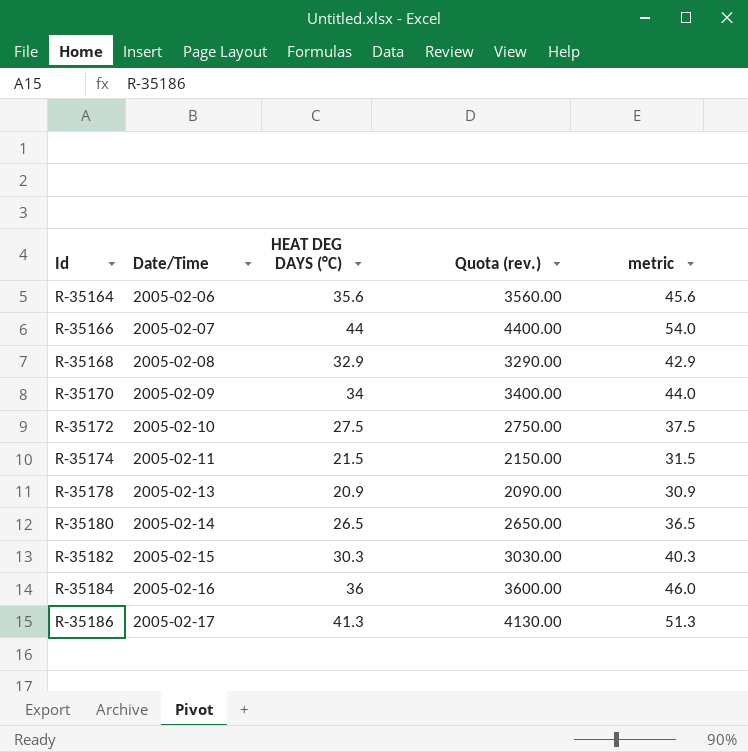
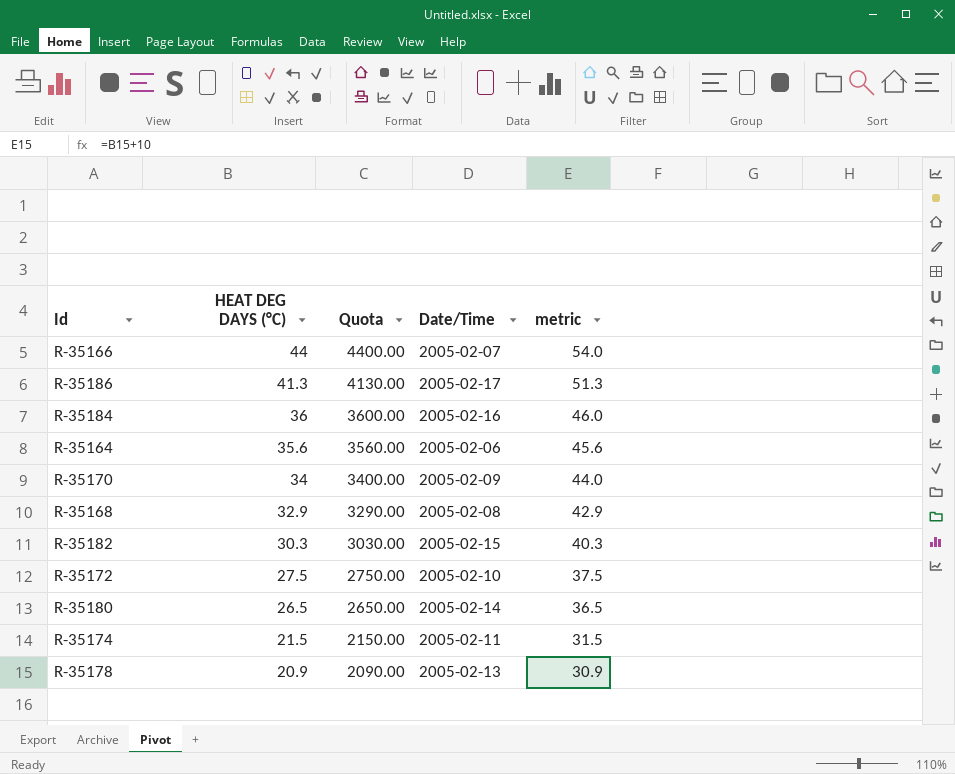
row order: Id ascending -> HEAT DEG DAYS (°C) descending
column name: Quota (rev.) -> Quota
column Date/Time | position: 2 -> 4

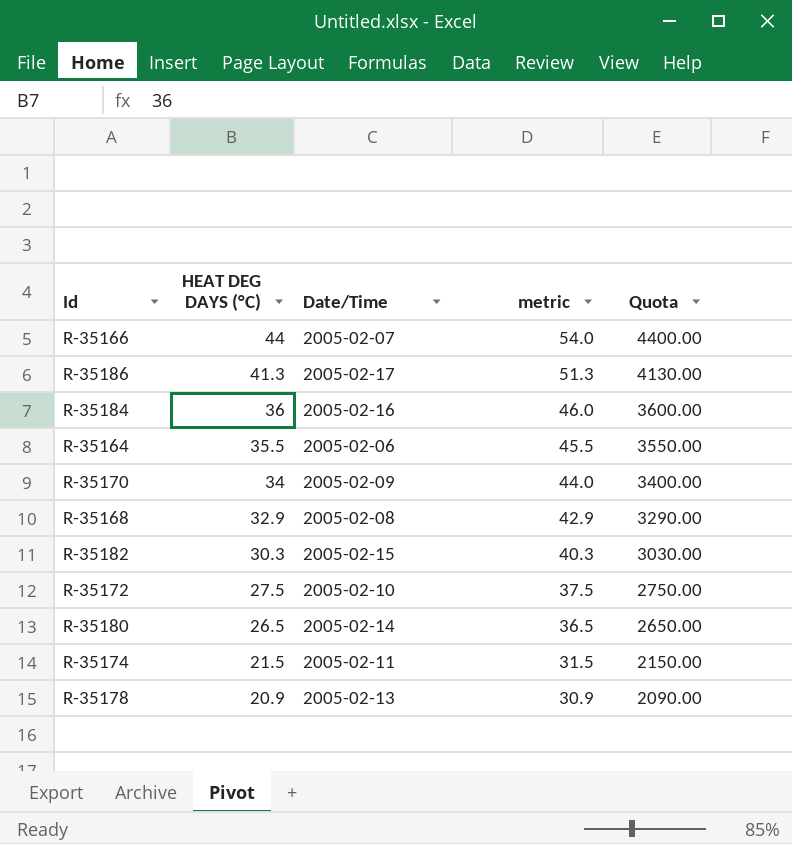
column Quota | position: 3 -> 5
R-35164 | HEAT DEG DAYS (°C): 35.6 -> 35.5
R-35164 | metric: 45.6 -> 45.5
R-35164 | Quota: 3560.00 -> 3550.00

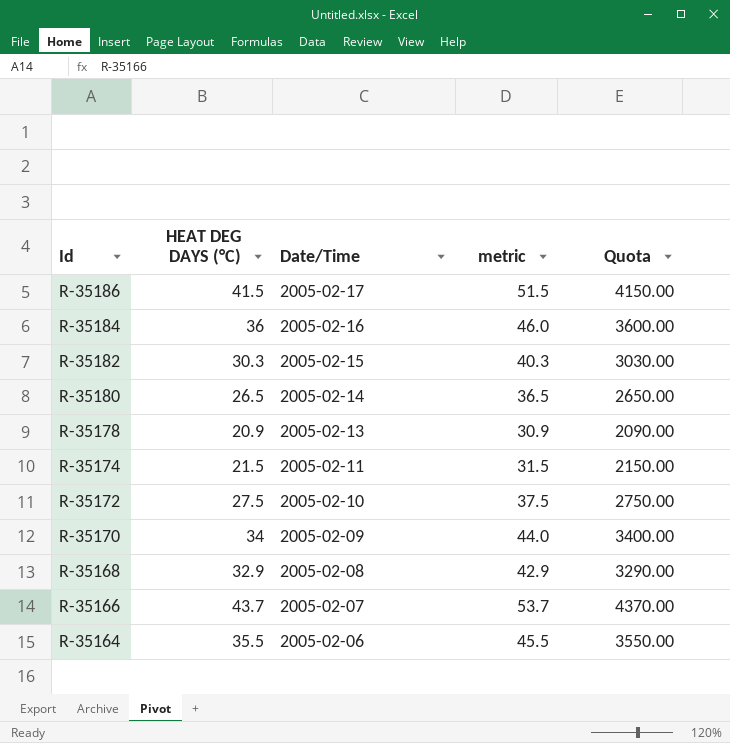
row order: HEAT DEG DAYS (°C) descending -> Id descending
R-35186 | HEAT DEG DAYS (°C): 41.3 -> 41.5
R-35186 | metric: 51.3 -> 51.5
R-35186 | Quota: 4130.00 -> 4150.00
R-35166 | HEAT DEG DAYS (°C): 44 -> 43.7
R-35166 | metric: 54.0 -> 53.7
R-35166 | Quota: 4400.00 -> 4370.00

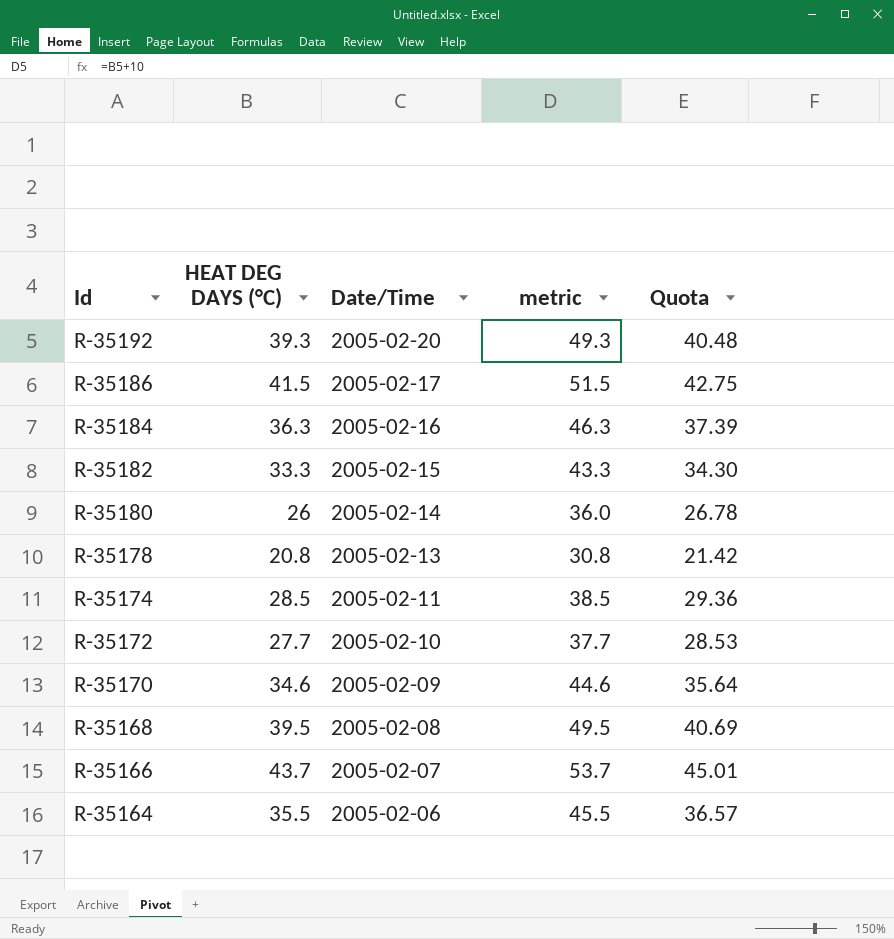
column Quota | formula: [HEAT DEG DAYS (°C)] * 100 -> [HEAT DEG DAYS (°C)] * 1.03
row R-35192: none -> 39.3 | 2005-02-20 | 49.3 | 40.48
R-35184 | HEAT DEG DAYS (°C): 36 -> 36.3
R-35184 | metric: 46.0 -> 46.3
R-35182 | HEAT DEG DAYS (°C): 30.3 -> 33.3
R-35182 | metric: 40.3 -> 43.3
R-35180 | HEAT DEG DAYS (°C): 26.5 -> 26
R-35180 | metric: 36.5 -> 36.0
R-35178 | HEAT DEG DAYS (°C): 20.9 -> 20.8
R-35178 | metric: 30.9 -> 30.8
R-35174 | HEAT DEG DAYS (°C): 21.5 -> 28.5
R-35174 | metric: 31.5 -> 38.5
R-35172 | HEAT DEG DAYS (°C): 27.5 -> 27.7
R-35172 | metric: 37.5 -> 37.7
R-35170 | HEAT DEG DAYS (°C): 34 -> 34.6
R-35170 | metric: 44.0 -> 44.6
R-35168 | HEAT DEG DAYS (°C): 32.9 -> 39.5
R-35168 | metric: 42.9 -> 49.5

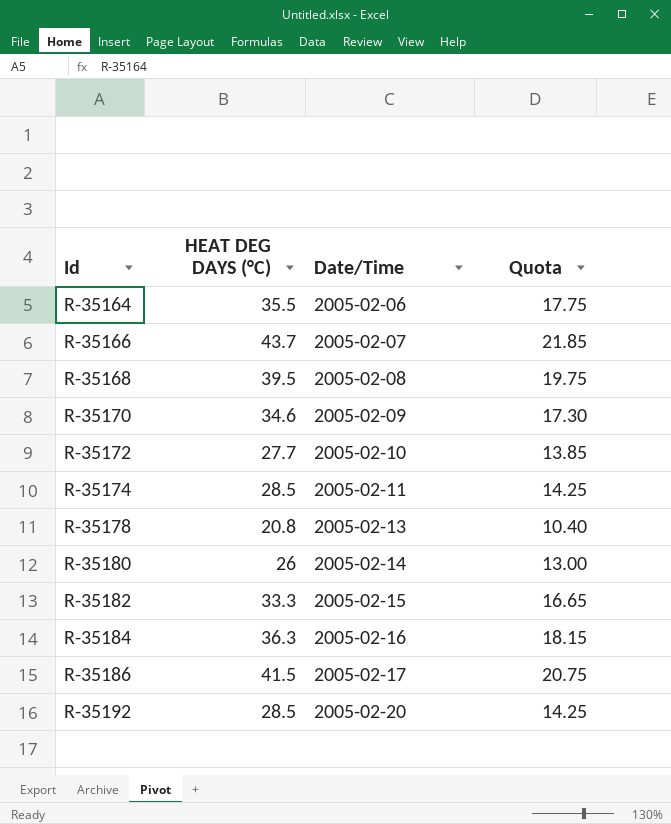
row order: Id descending -> Id ascending
column metric | formula: [HEAT DEG DAYS (°C)] + 10 -> none
column Quota | formula: [HEAT DEG DAYS (°C)] * 1.03 -> [HEAT DEG DAYS (°C)] * 0.5
R-35192 | HEAT DEG DAYS (°C): 39.3 -> 28.5

